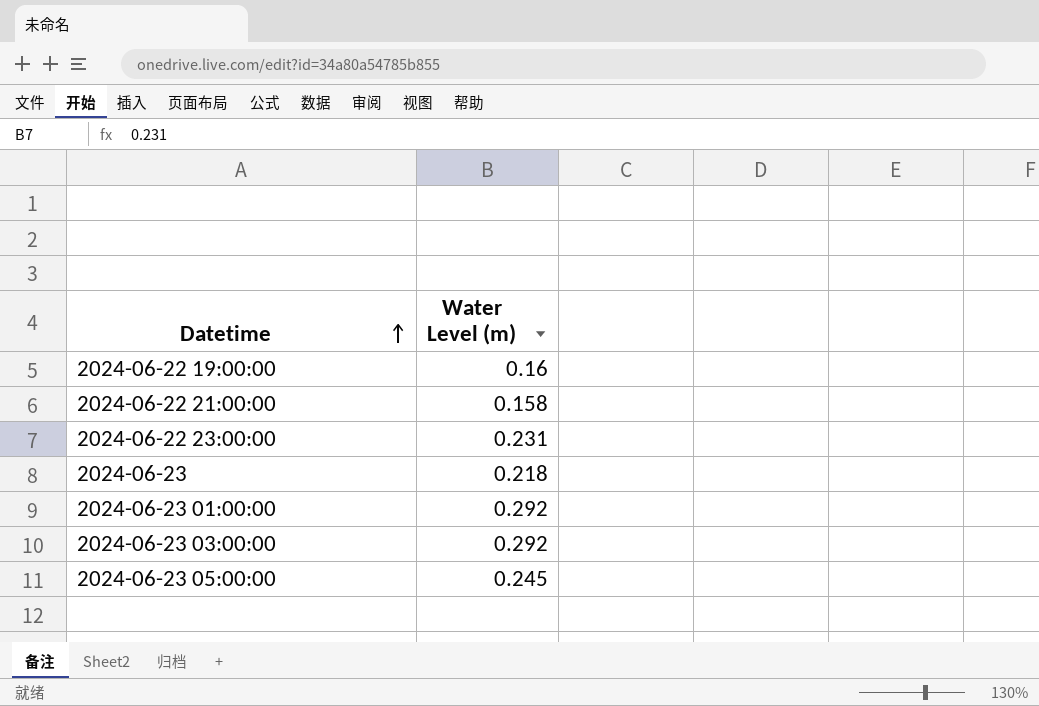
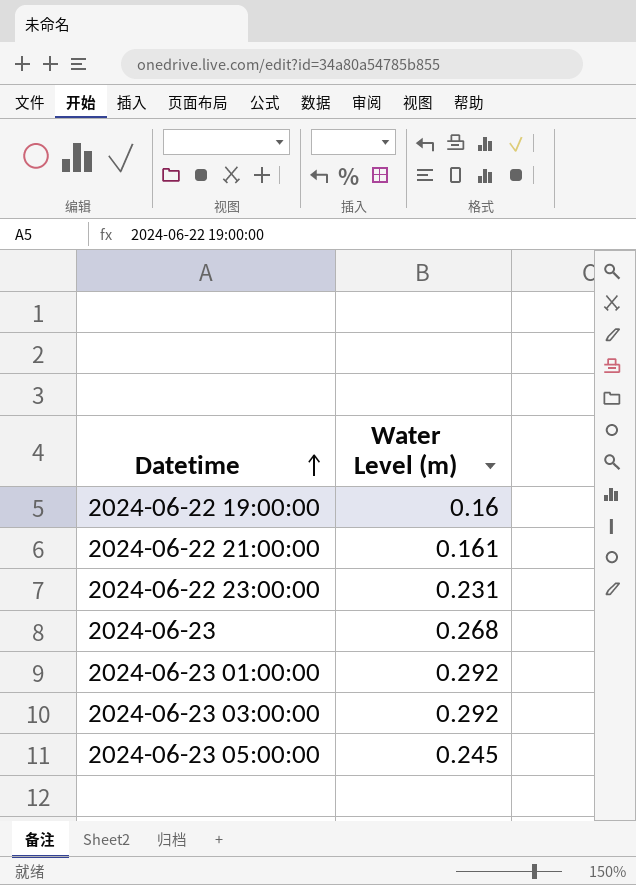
2024-06-22 21:00:00 | Water Level (m): 0.158 -> 0.161
2024-06-23 | Water Level (m): 0.218 -> 0.268

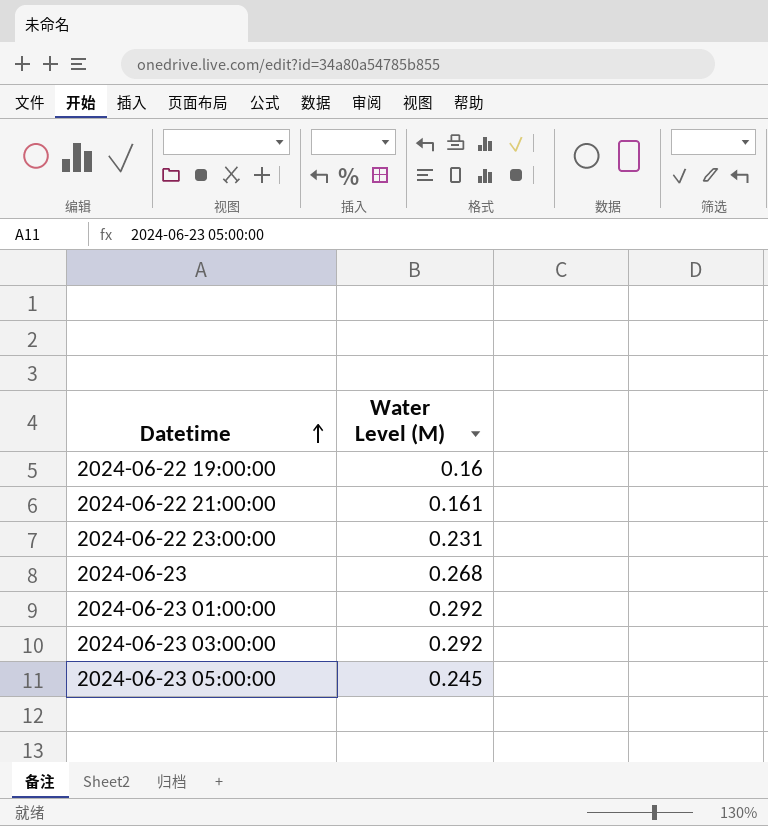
column name: Water Level (m) -> Water Level (M)

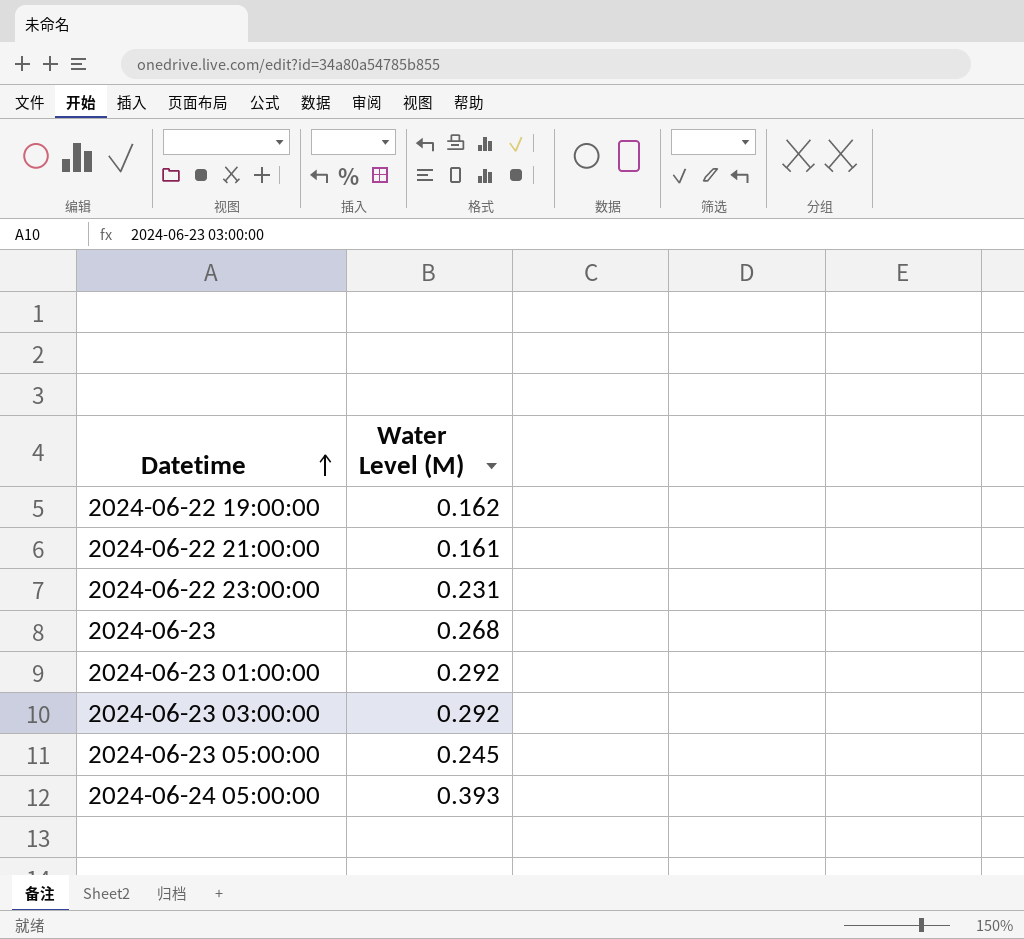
2024-06-22 19:00:00 | Water Level (M): 0.16 -> 0.162
row 2024-06-24 05:00:00: none -> 0.393

